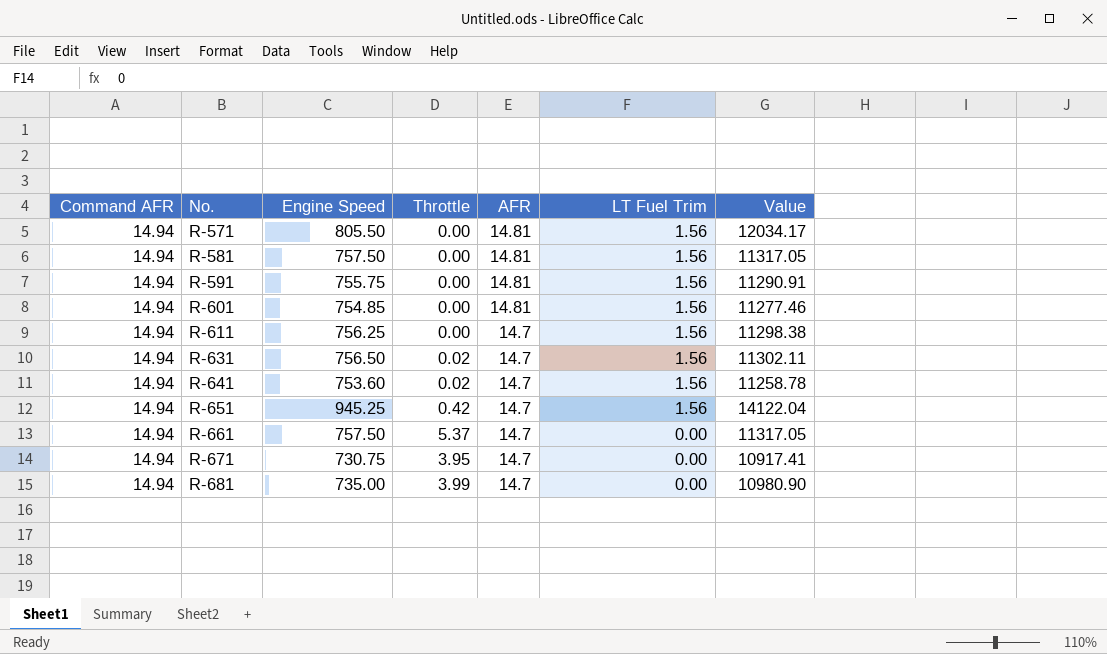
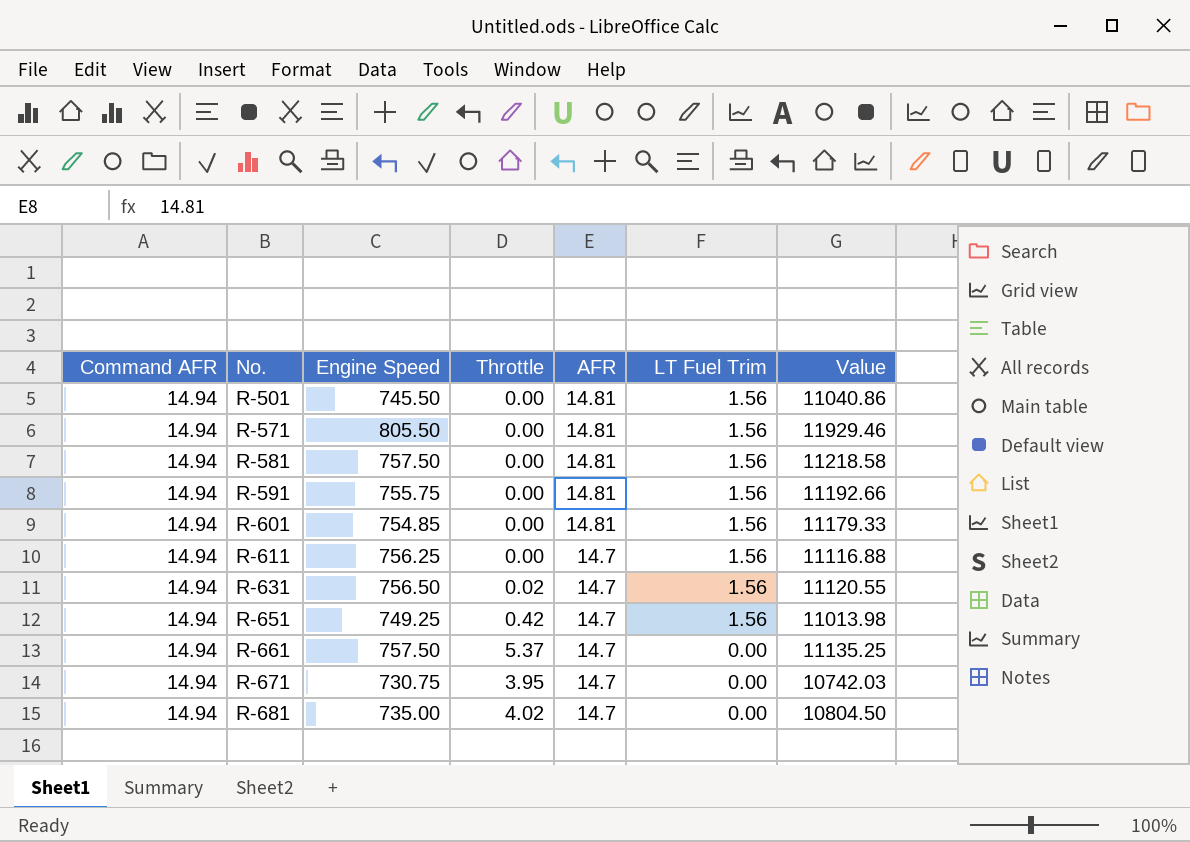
column Value | formula: [Command AFR] * [Engine Speed] -> [Engine Speed] * [AFR]
row R-641: 14.94 | 753.60 | 0.02 | 14.7 | 1.56 | 11258.78 -> none
row R-501: none -> 14.94 | 745.50 | 0.00 | 14.81 | 1.56 | 11040.86
R-651 | Engine Speed: 945.25 -> 749.25
R-681 | Throttle: 3.99 -> 4.02

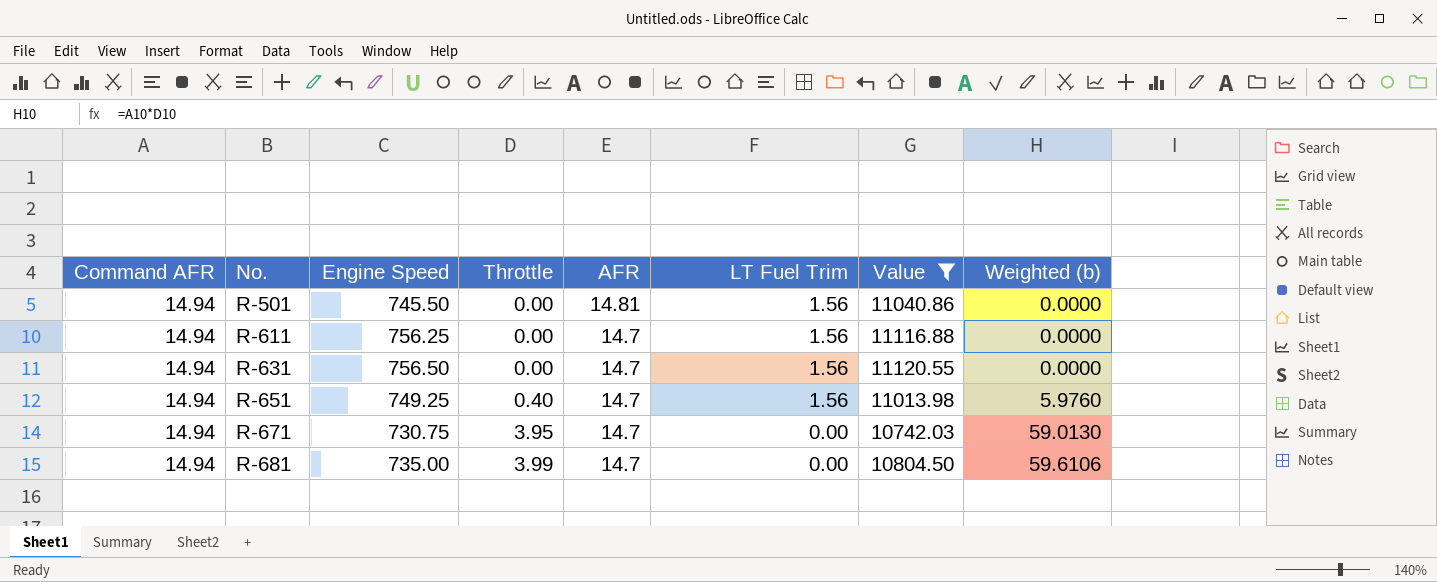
filter: none -> Value <= 11120.55
column Weighted (b) | formula: none -> [Command AFR] * [Throttle]
R-631 | Throttle: 0.02 -> 0.00
R-651 | Throttle: 0.42 -> 0.40
R-681 | Throttle: 4.02 -> 3.99

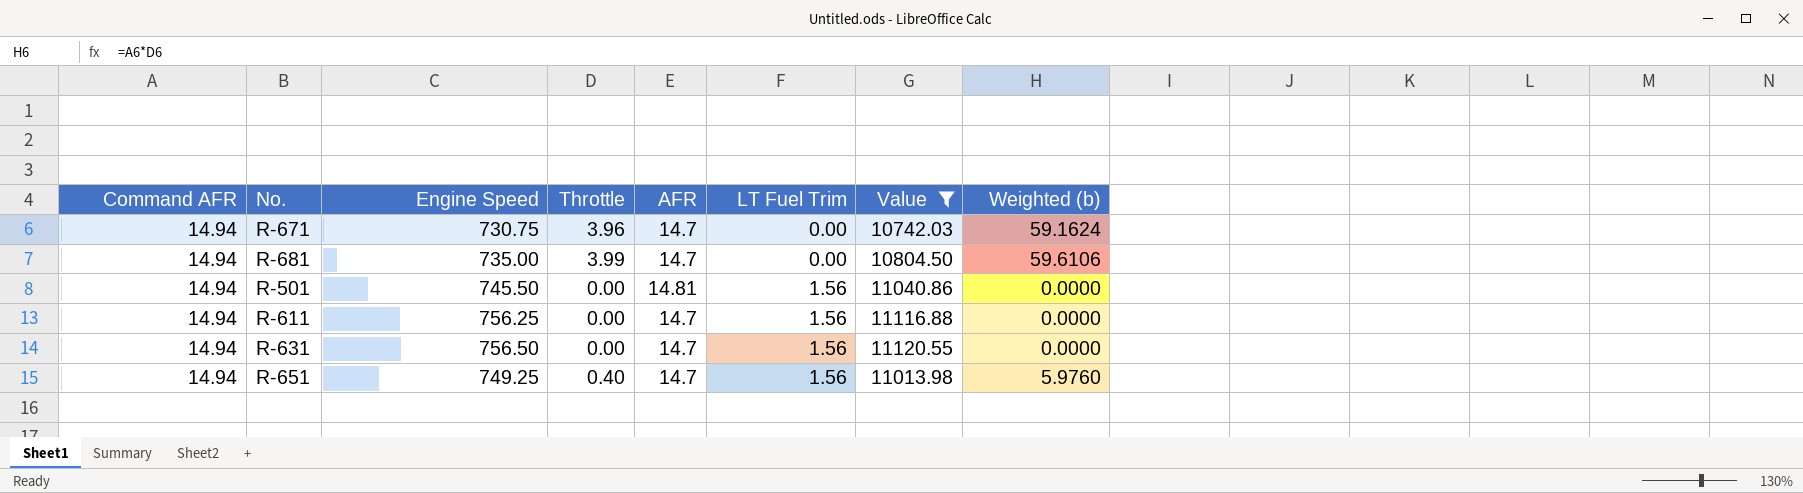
row order: No. ascending -> LT Fuel Trim ascending
R-671 | Throttle: 3.95 -> 3.96
R-671 | Weighted (b): 59.0130 -> 59.1624

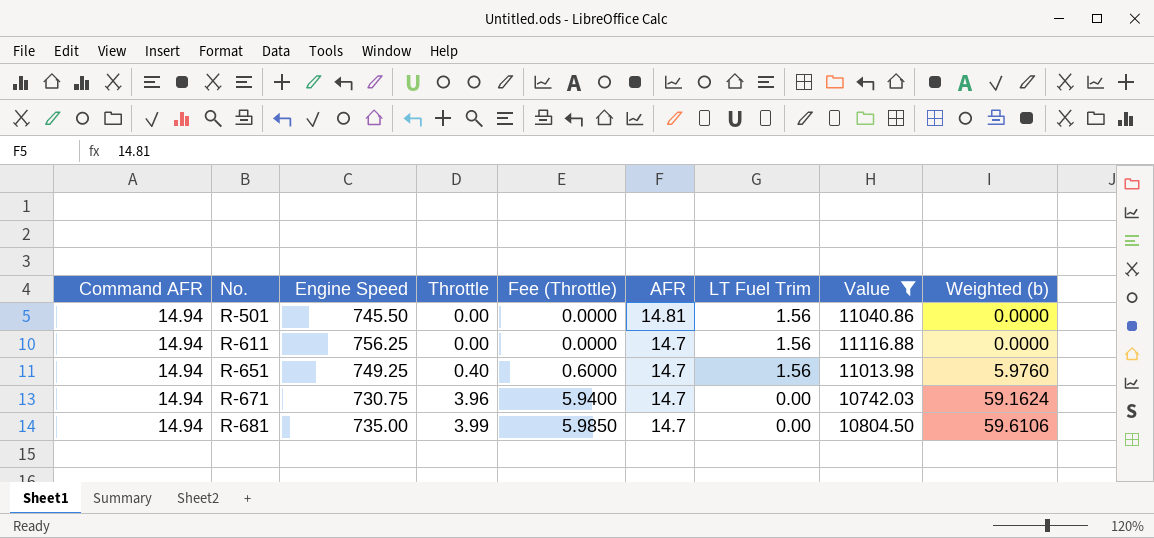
row order: LT Fuel Trim ascending -> No. ascending
column Fee (Throttle) | formula: none -> [Throttle] * 1.5
row R-631: 14.94 | 756.50 | 0.00 | 14.7 | 1.56 | 11120.55 | 0.0000 -> none

